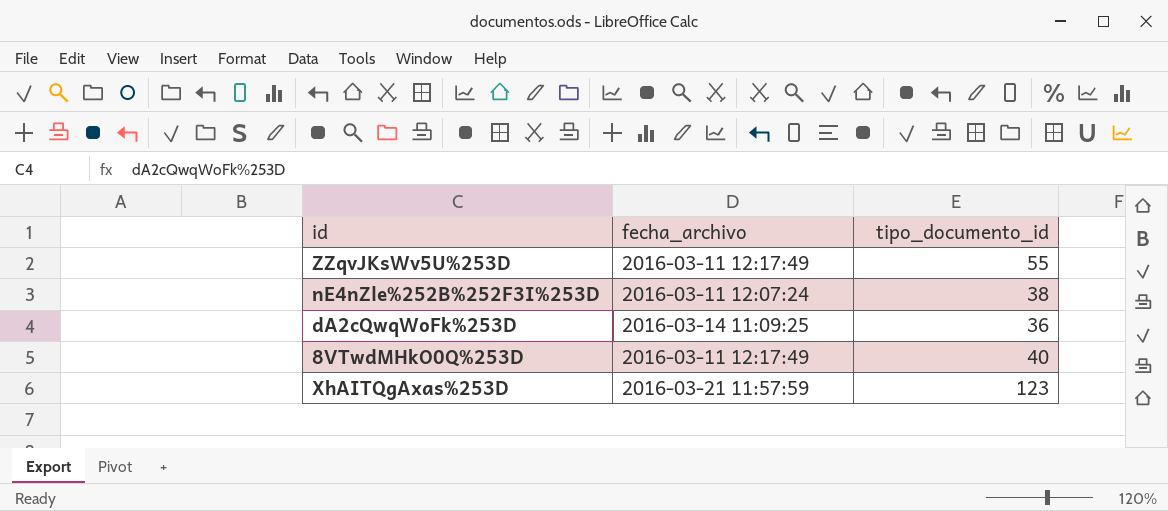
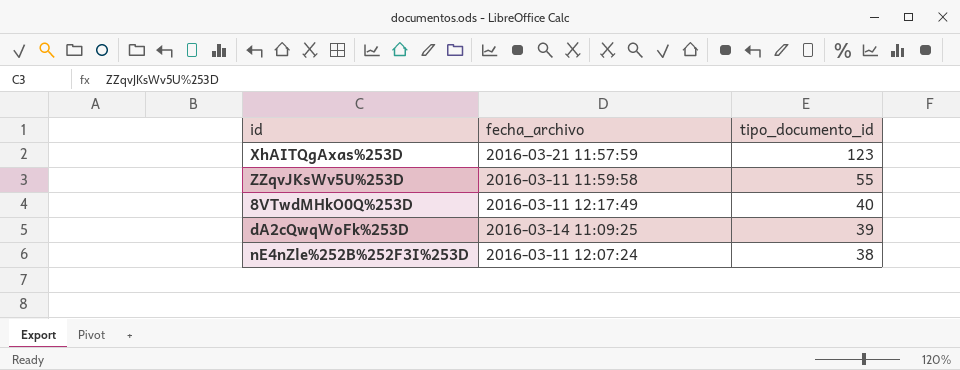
row order: none -> tipo_documento_id descending
ZZqvJKsWv5U%253D | fecha_archivo: 2016-03-11 12:17:49 -> 2016-03-11 11:59:58
dA2cQwqWoFk%253D | tipo_documento_id: 36 -> 39

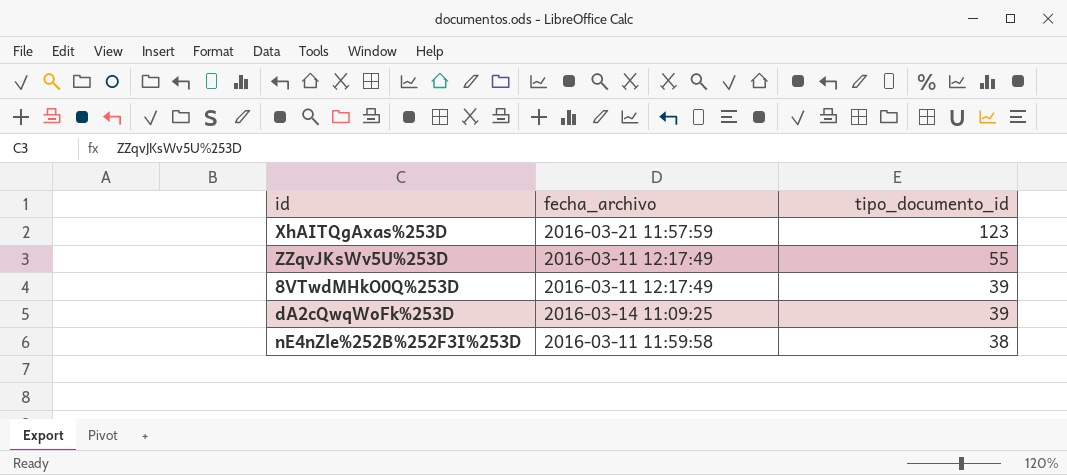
ZZqvJKsWv5U%253D | fecha_archivo: 2016-03-11 11:59:58 -> 2016-03-11 12:17:49
8VTwdMHkO0Q%253D | tipo_documento_id: 40 -> 39
nE4nZle%252B%252F3I%253D | fecha_archivo: 2016-03-11 12:07:24 -> 2016-03-11 11:59:58

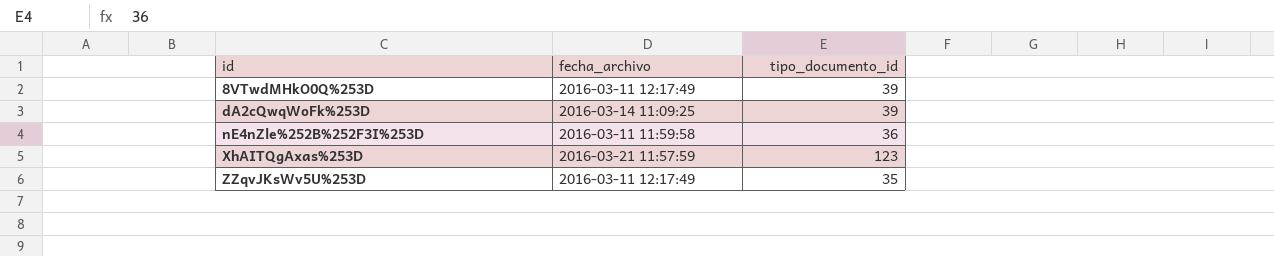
row order: tipo_documento_id descending -> id ascending
nE4nZle%252B%252F3I%253D | tipo_documento_id: 38 -> 36
ZZqvJKsWv5U%253D | tipo_documento_id: 55 -> 35

